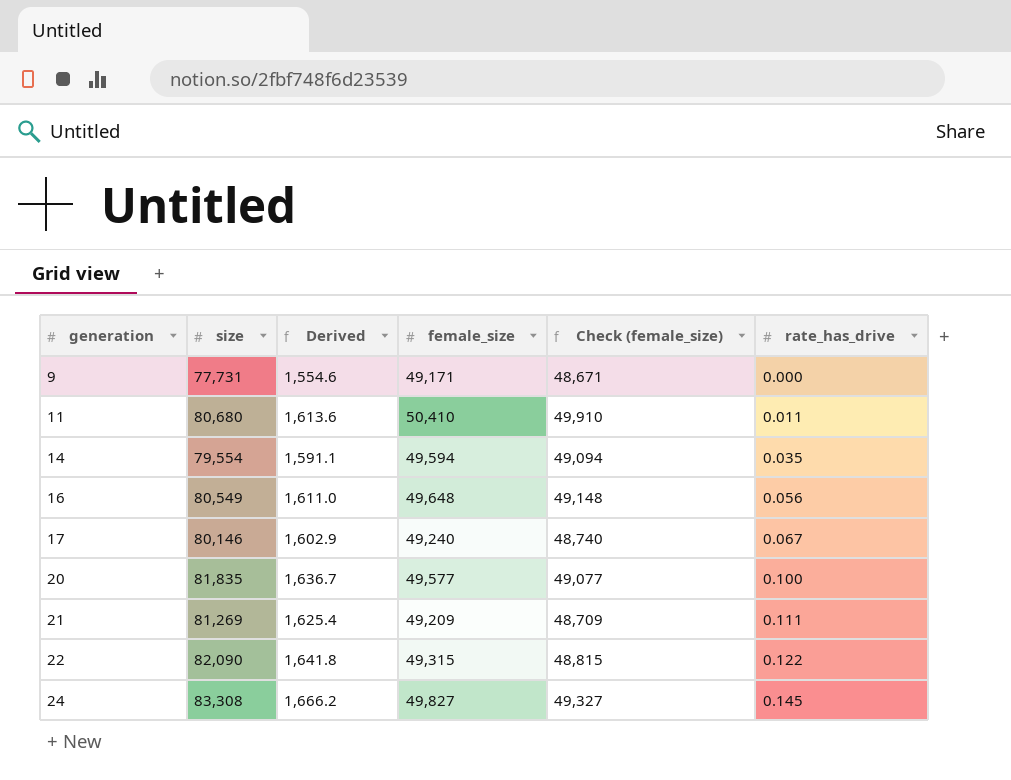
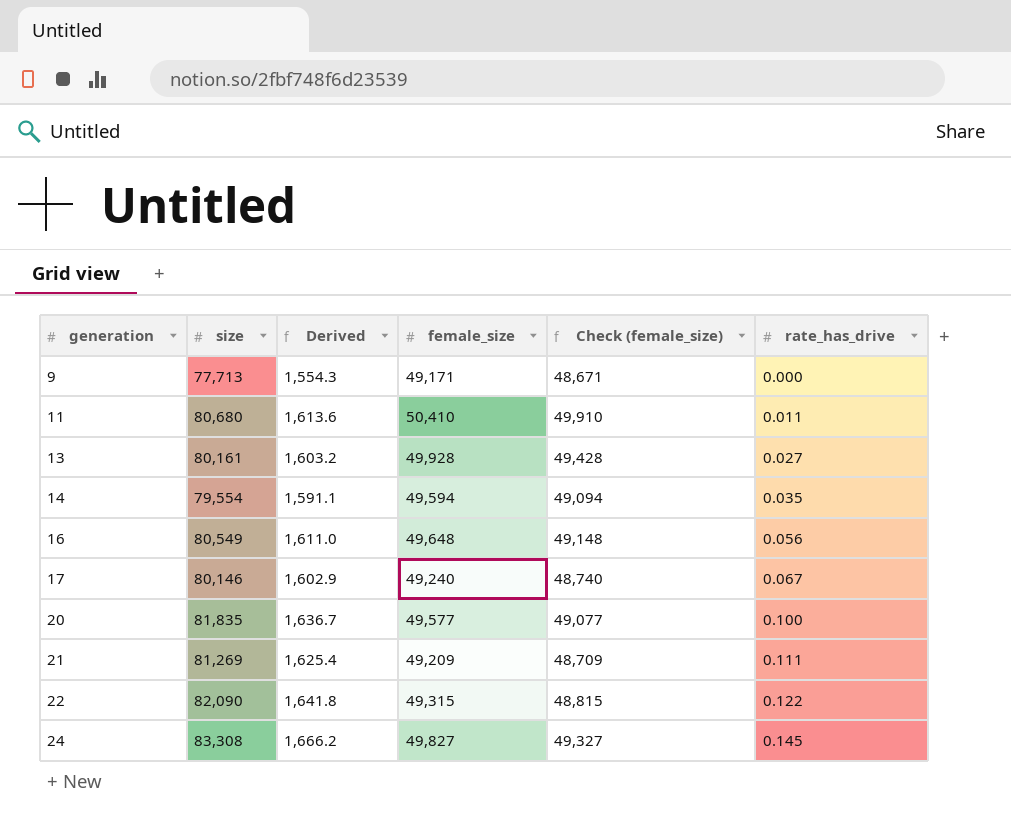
9 | size: 77,731 -> 77,713
9 | Derived: 1,554.6 -> 1,554.3
row 13: none -> 80,161 | 1,603.2 | 49,928 | 49,428 | 0.027

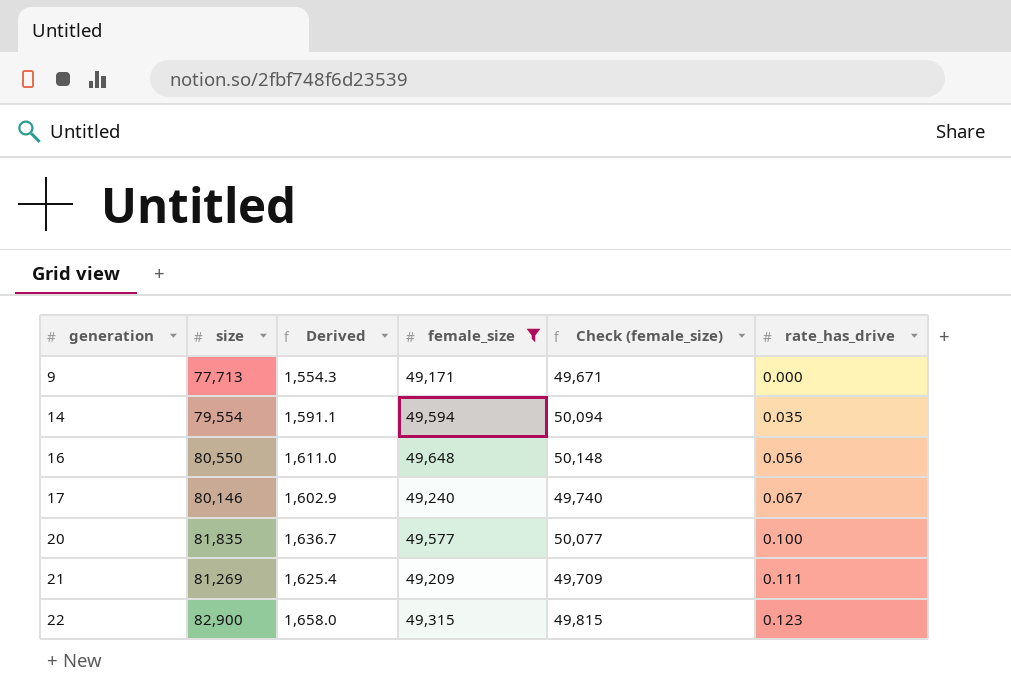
filter: none -> female_size <= 49,648
column Check (female_size) | formula: [female_size] - 500 -> [female_size] + 500
16 | size: 80,549 -> 80,550
22 | size: 82,090 -> 82,900
22 | Derived: 1,641.8 -> 1,658.0
22 | rate_has_drive: 0.122 -> 0.123

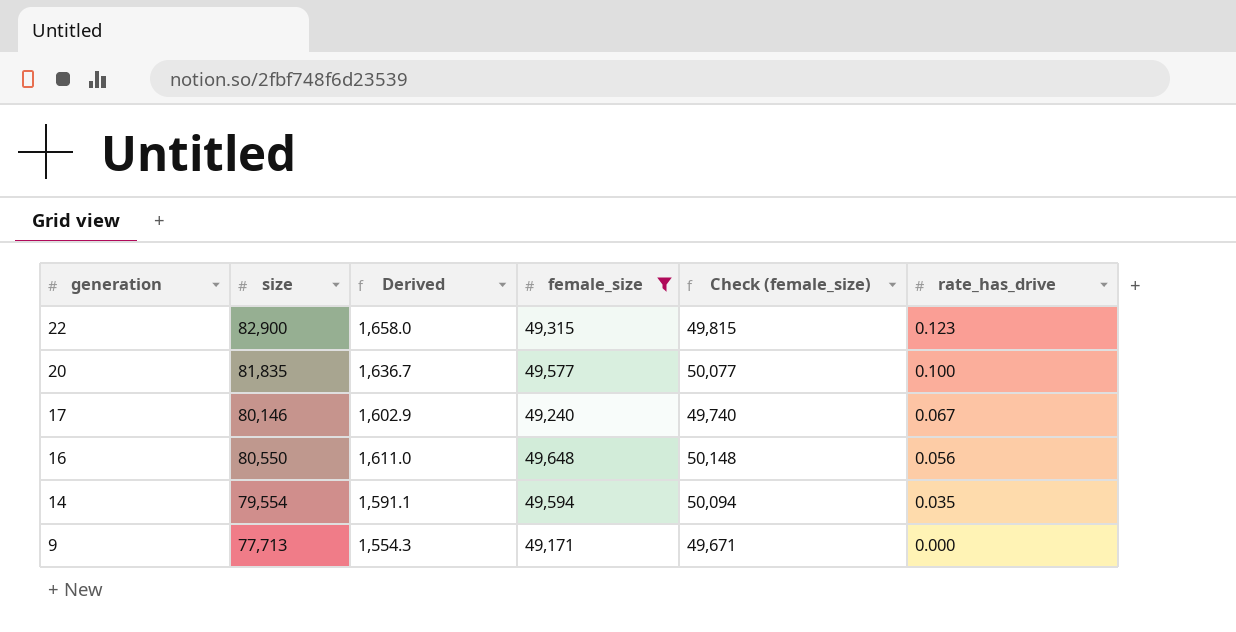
row order: generation ascending -> generation descending
row 21: 81,269 | 1,625.4 | 49,209 | 49,709 | 0.111 -> none

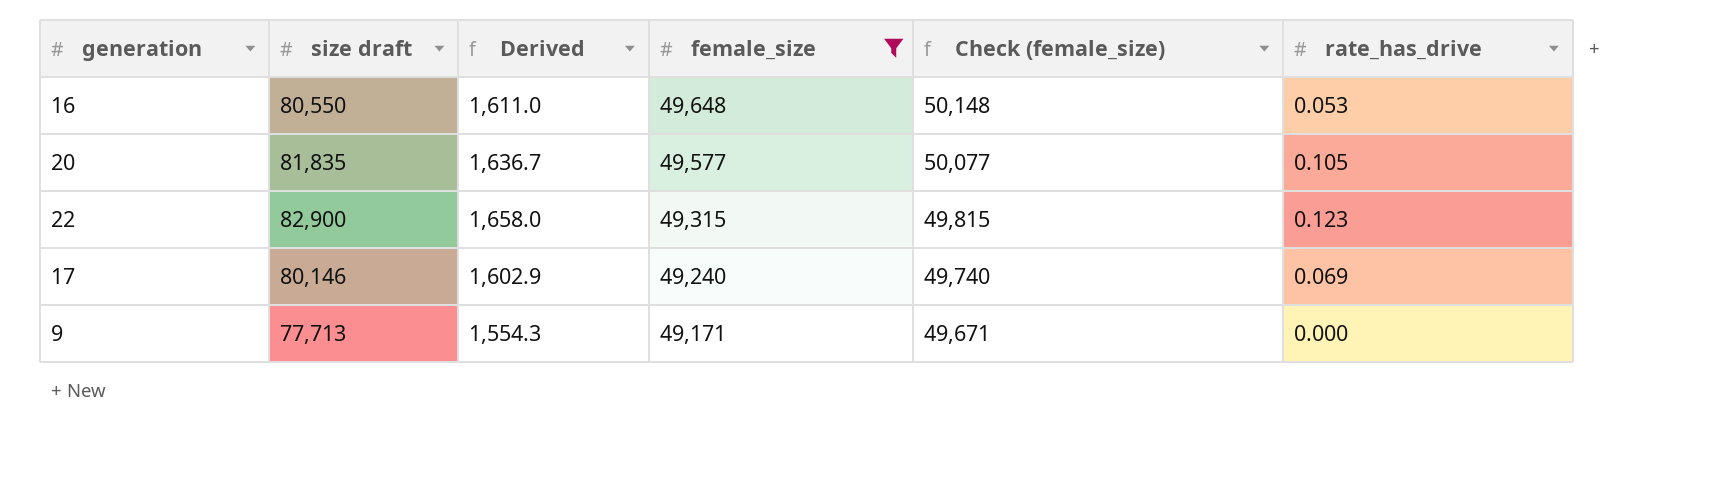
row order: generation descending -> female_size descending
column name: size -> size draft
row 14: 79,554 | 1,591.1 | 49,594 | 50,094 | 0.035 -> none
16 | rate_has_drive: 0.056 -> 0.053
20 | rate_has_drive: 0.100 -> 0.105
17 | rate_has_drive: 0.067 -> 0.069

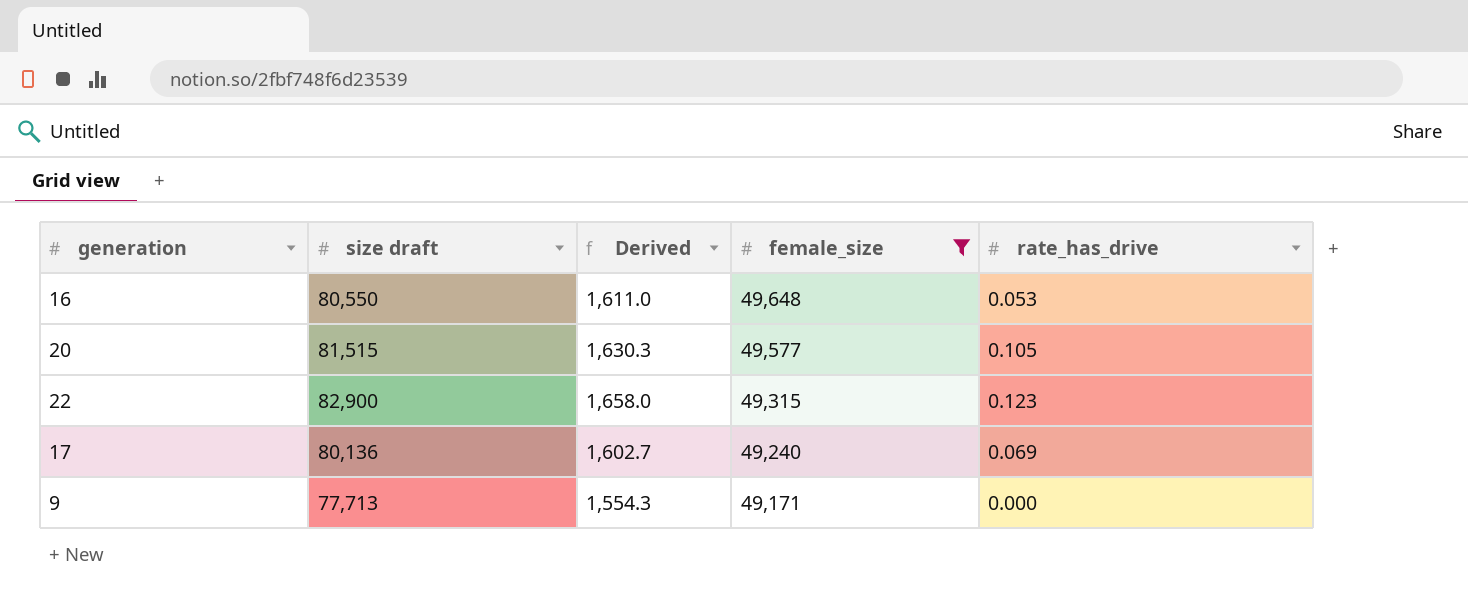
column Check (female_size) | formula: [female_size] + 500 -> none
20 | size draft: 81,835 -> 81,515
20 | Derived: 1,636.7 -> 1,630.3
17 | size draft: 80,146 -> 80,136
17 | Derived: 1,602.9 -> 1,602.7

